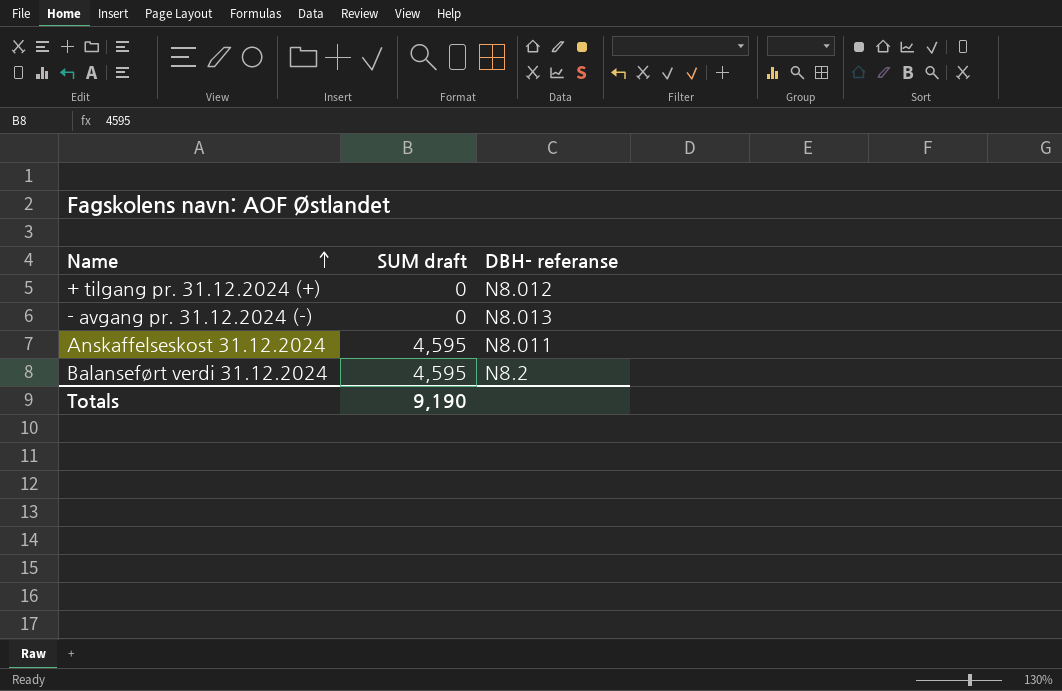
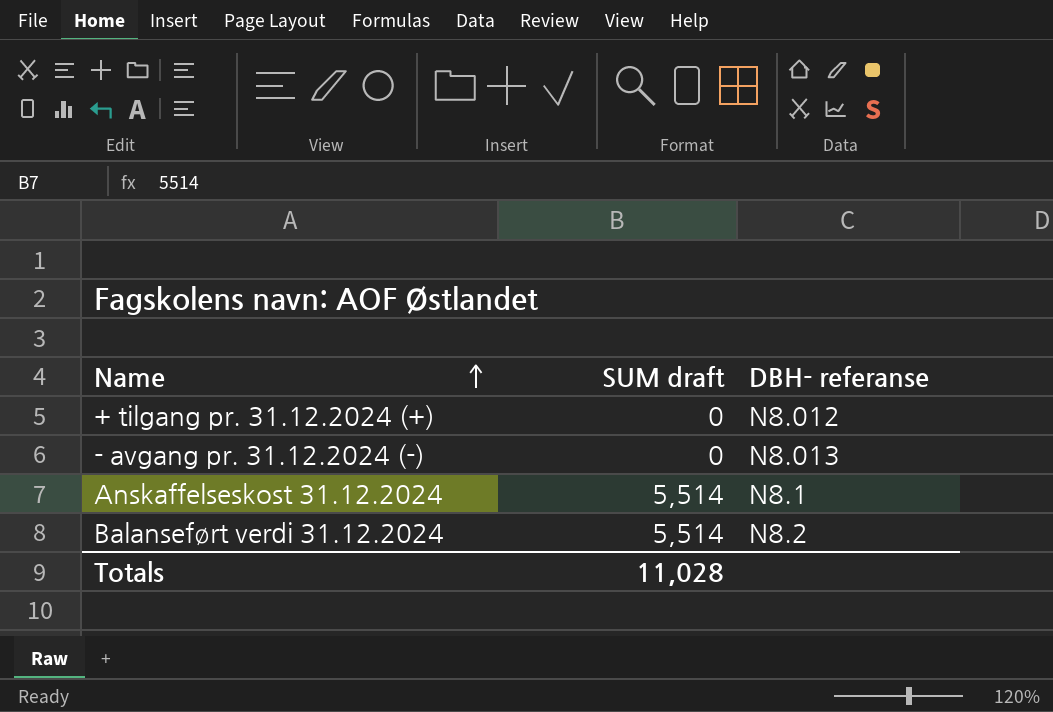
Anskaffelseskost 31.12.2024 | SUM draft: 4,595 -> 5,514
Anskaffelseskost 31.12.2024 | DBH- referanse: N8.011 -> N8.1
Balanseført verdi 31.12.2024 | SUM draft: 4,595 -> 5,514
Totals | SUM draft: 9,190 -> 11,028

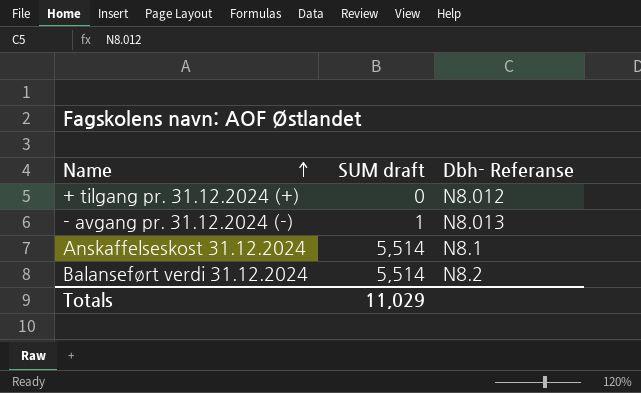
column name: DBH- referanse -> Dbh- Referanse
- avgang pr. 31.12.2024 (-) | SUM draft: 0 -> 1
Totals | SUM draft: 11,028 -> 11,029

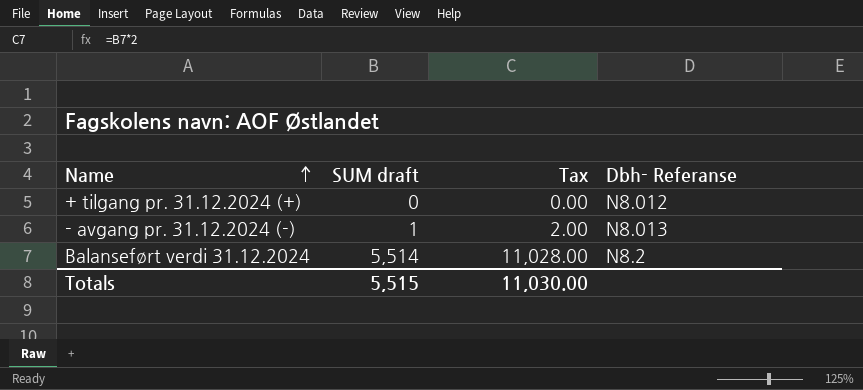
column Tax | formula: none -> [SUM draft] * 2
row Anskaffelseskost 31.12.2024: 5,514 | N8.1 -> none
Totals | SUM draft: 11,029 -> 5,515

